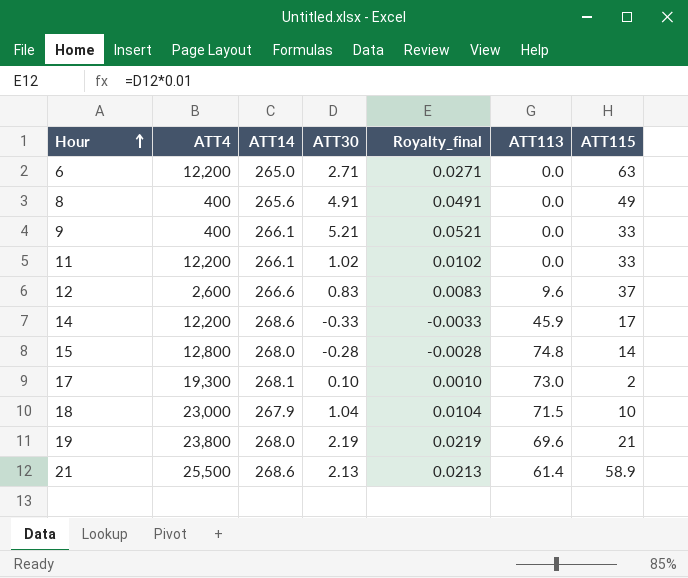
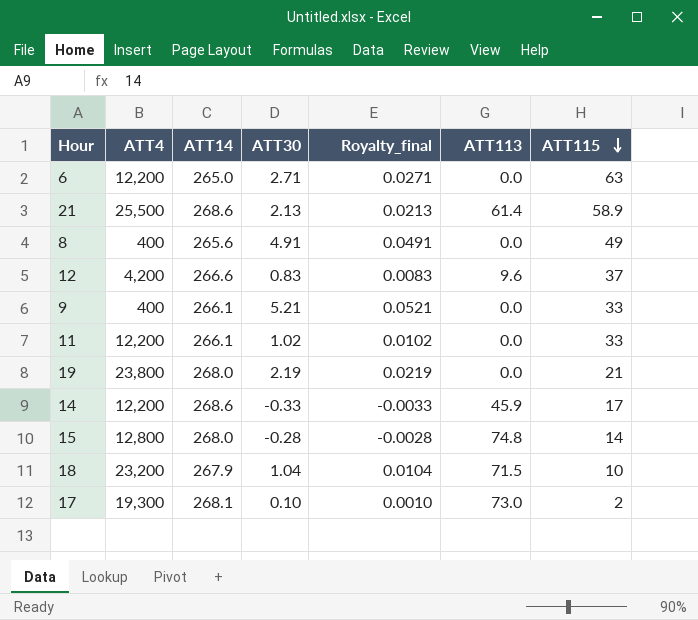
row order: Hour ascending -> ATT115 descending
12 | ATT4: 2,600 -> 4,200
19 | ATT113: 69.6 -> 0.0
18 | ATT4: 23,000 -> 23,200

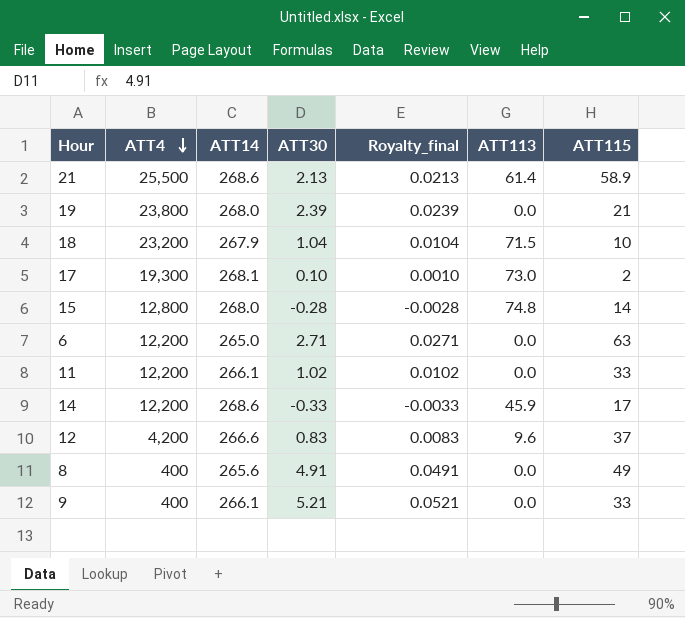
row order: ATT115 descending -> ATT4 descending
19 | ATT30: 2.19 -> 2.39
19 | Royalty_final: 0.0219 -> 0.0239

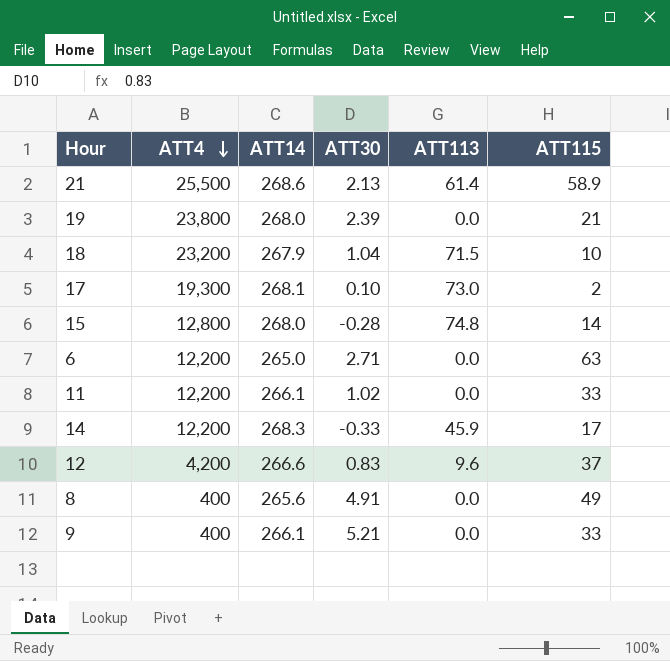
column Royalty_final | formula: [ATT30] * 0.01 -> none
14 | ATT14: 268.6 -> 268.3

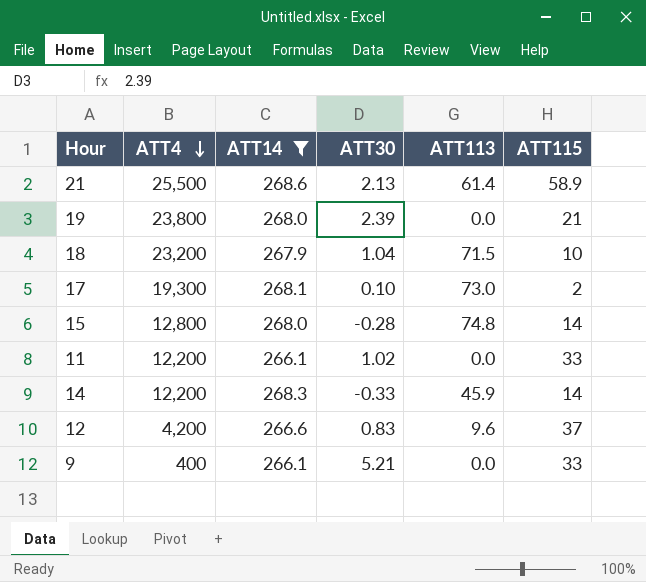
filter: none -> ATT14 >= 266.1
14 | ATT115: 17 -> 14

